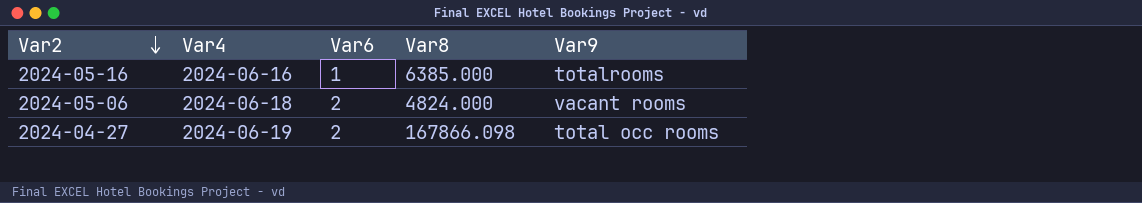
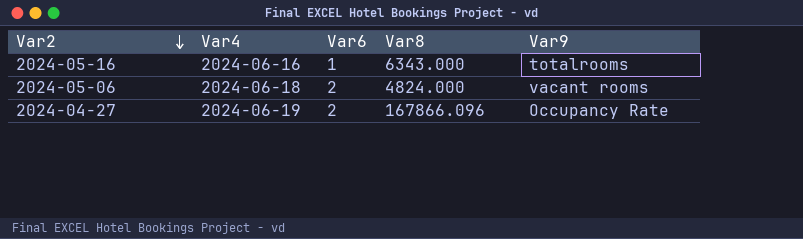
2024-05-16 | Var8: 6385.000 -> 6343.000
2024-04-27 | Var8: 167866.098 -> 167866.096
2024-04-27 | Var9: total occ rooms -> Occupancy Rate

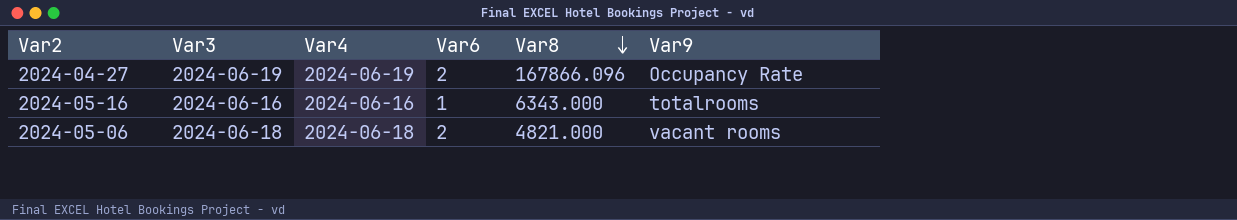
row order: Var2 descending -> Var8 descending
column Var3 | position: none -> 2
2024-05-06 | Var8: 4824.000 -> 4821.000

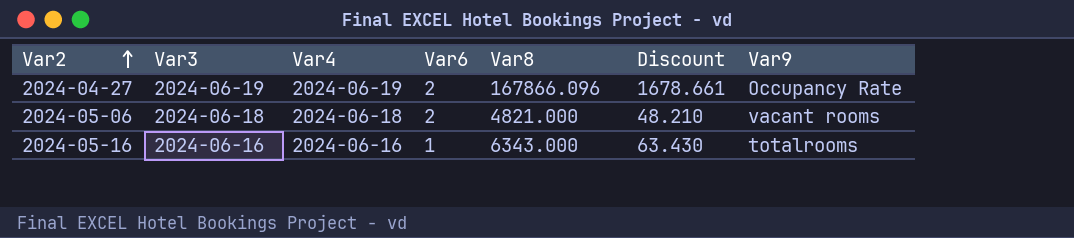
row order: Var8 descending -> Var2 ascending
column Discount | formula: none -> [Var8] * 0.01

